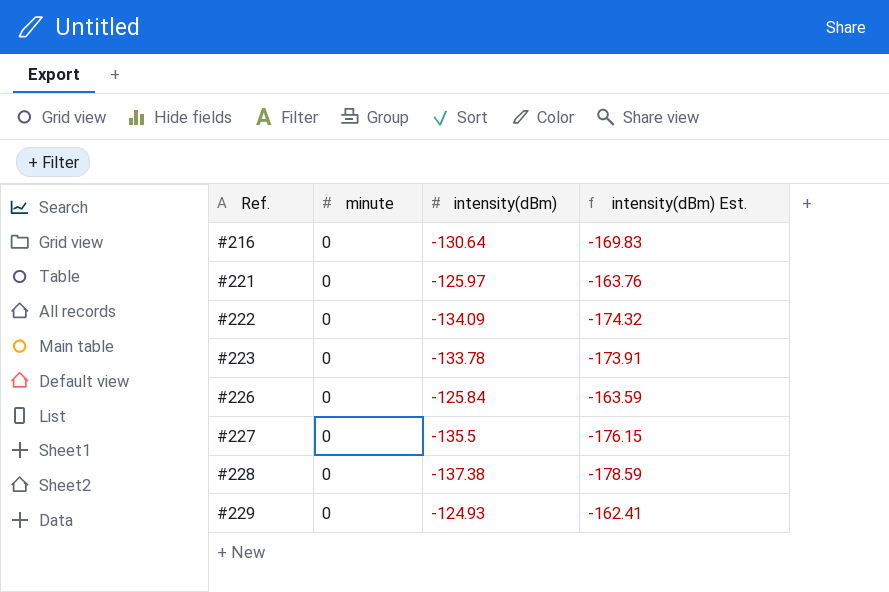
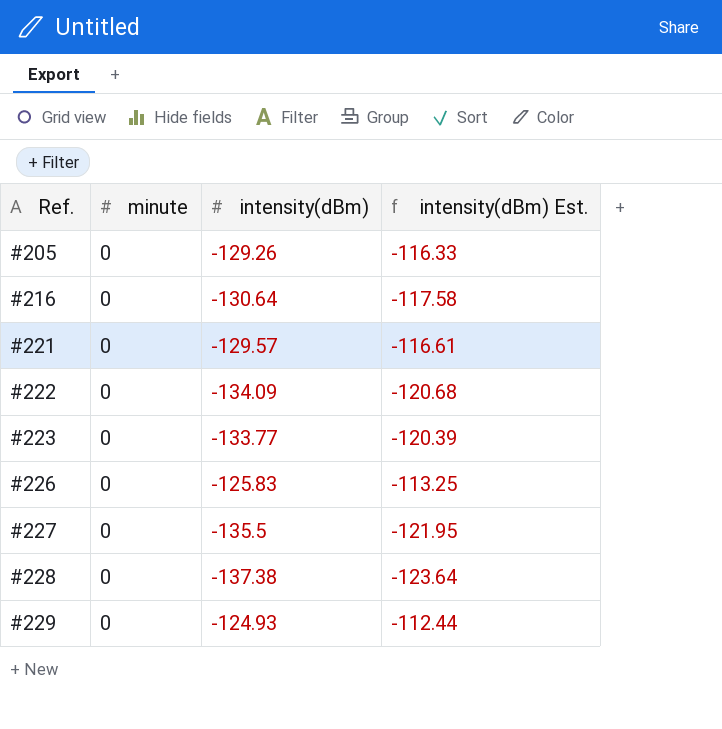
column intensity(dBm) Est. | formula: [intensity(dBm)] * 1.3 -> [intensity(dBm)] * 0.9
row #205: none -> 0 | -129.26 | -116.33
#221 | intensity(dBm): -125.97 -> -129.57
#223 | intensity(dBm): -133.78 -> -133.77
#226 | intensity(dBm): -125.84 -> -125.83

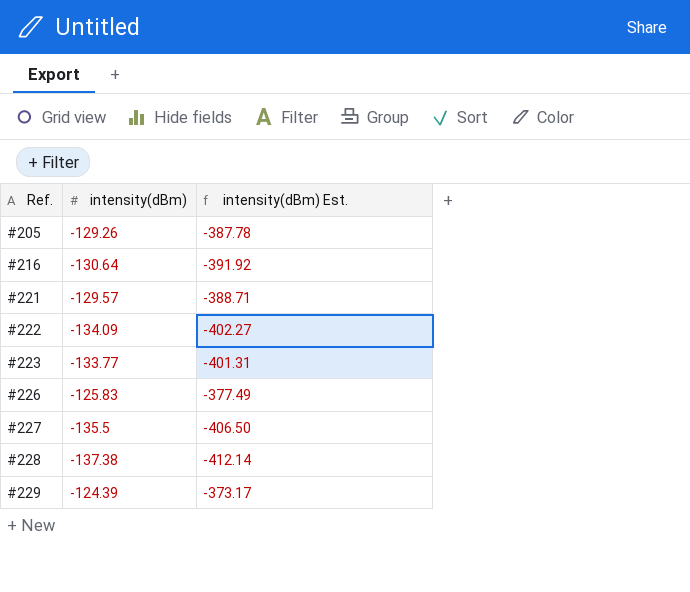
column minute | position: 2 -> none
column intensity(dBm) Est. | formula: [intensity(dBm)] * 0.9 -> [intensity(dBm)] * 3
#229 | intensity(dBm): -124.93 -> -124.39

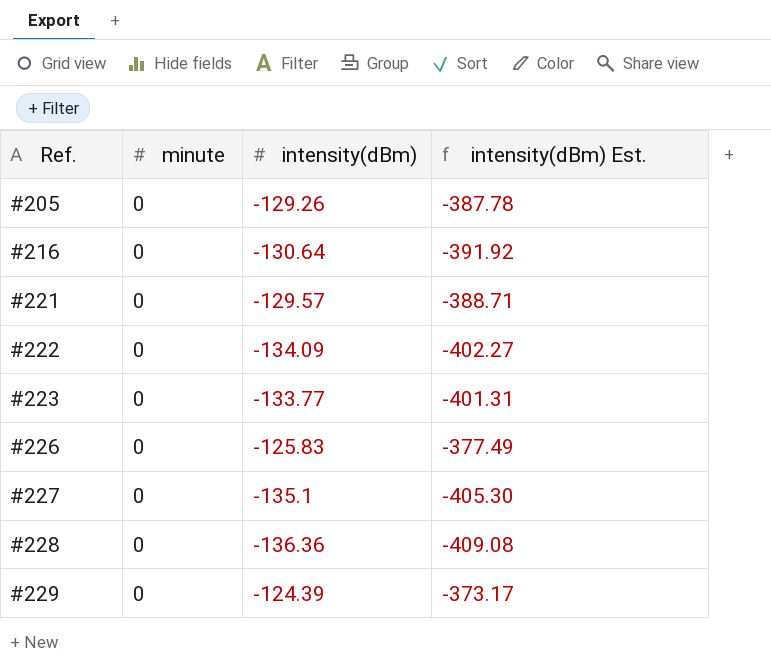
column minute | position: none -> 2
#227 | intensity(dBm): -135.5 -> -135.1
#227 | intensity(dBm) Est.: -406.50 -> -405.30
#228 | intensity(dBm): -137.38 -> -136.36
#228 | intensity(dBm) Est.: -412.14 -> -409.08

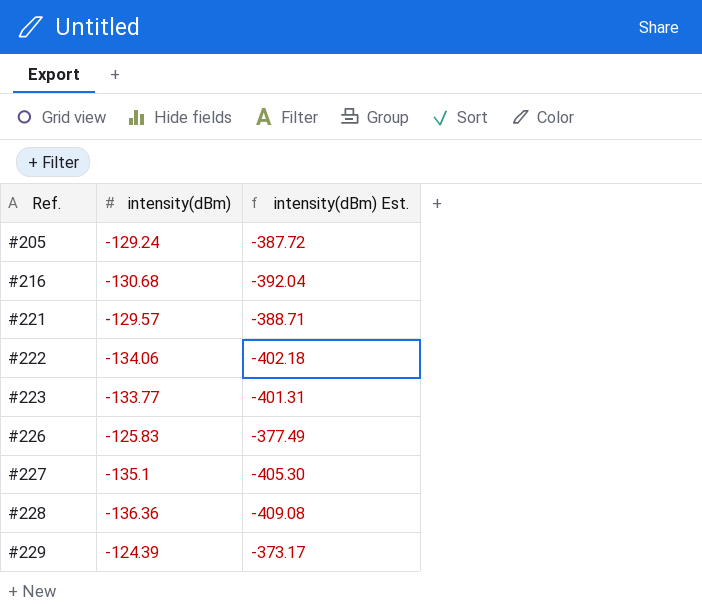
column minute | position: 2 -> none
#205 | intensity(dBm): -129.26 -> -129.24
#205 | intensity(dBm) Est.: -387.78 -> -387.72
#216 | intensity(dBm): -130.64 -> -130.68
#216 | intensity(dBm) Est.: -391.92 -> -392.04
#222 | intensity(dBm): -134.09 -> -134.06
#222 | intensity(dBm) Est.: -402.27 -> -402.18

